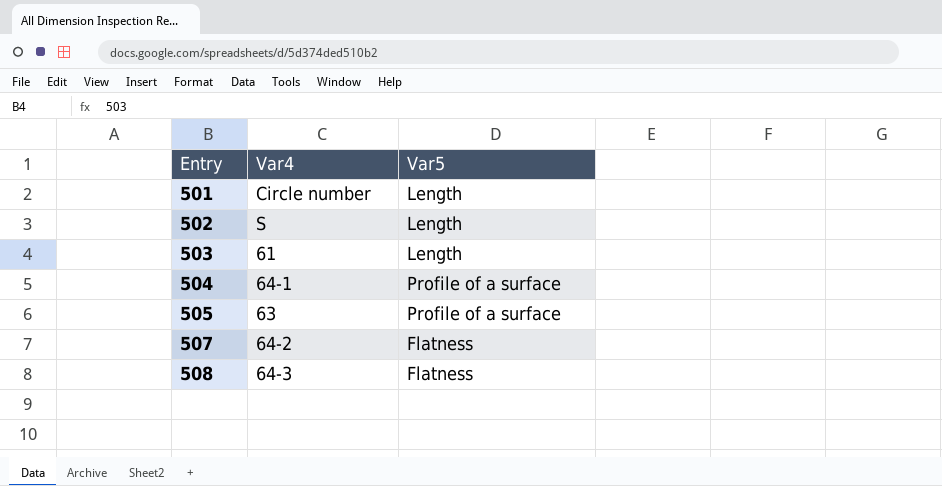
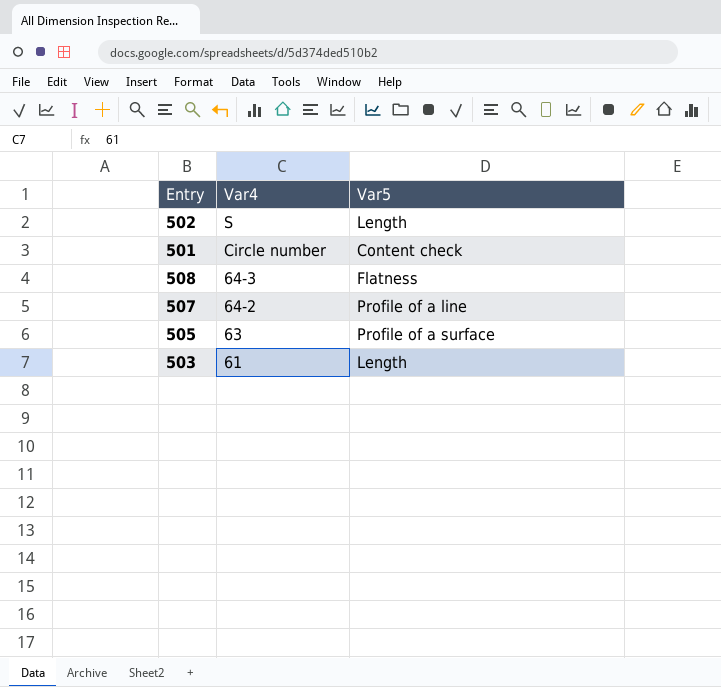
row order: Entry ascending -> Var4 descending
row 504: 64-1 | Profile of a surface -> none
501 | Var5: Length -> Content check
507 | Var5: Flatness -> Profile of a line

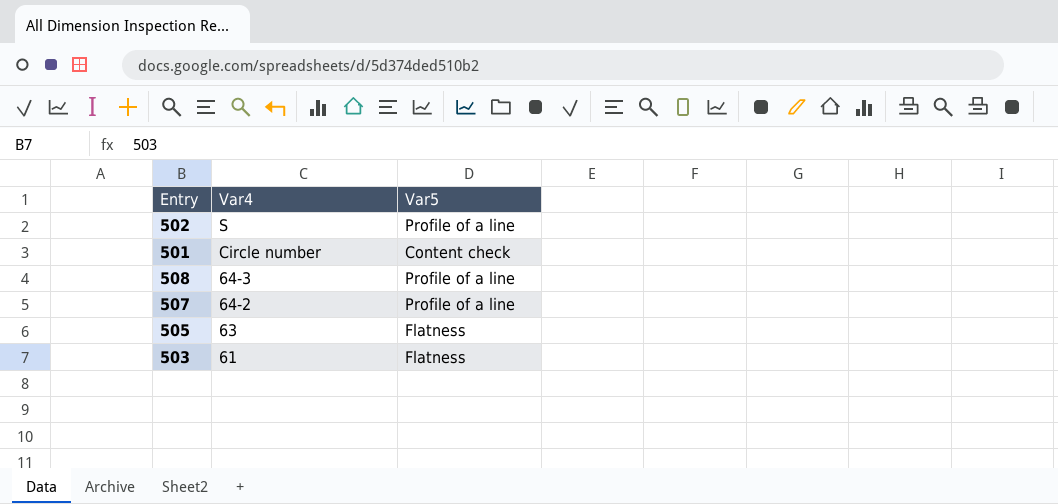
502 | Var5: Length -> Profile of a line
508 | Var5: Flatness -> Profile of a line
505 | Var5: Profile of a surface -> Flatness
503 | Var5: Length -> Flatness

